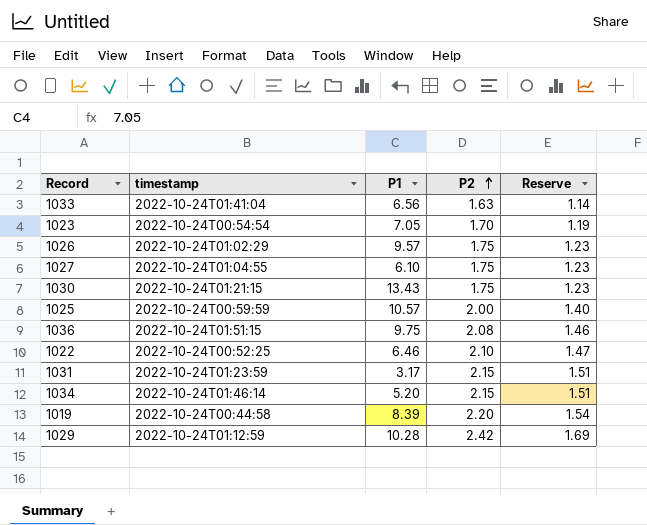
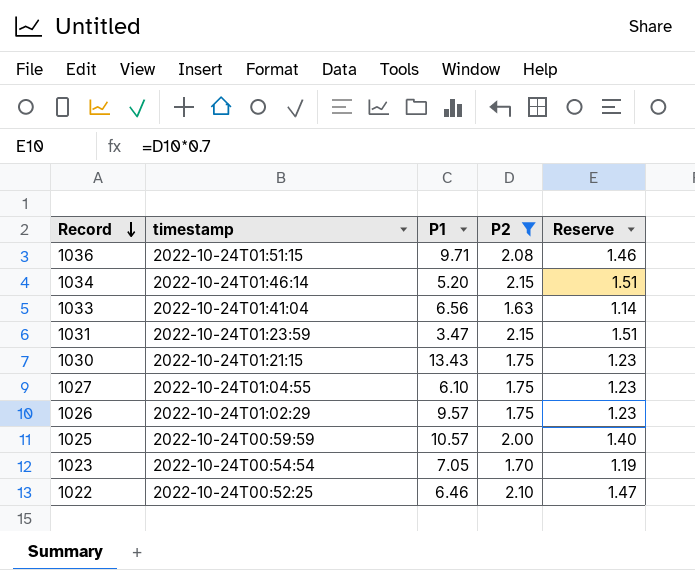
filter: none -> P2 <= 2.15
row order: P2 ascending -> Record descending
1036 | P1: 9.75 -> 9.71
1031 | P1: 3.17 -> 3.47

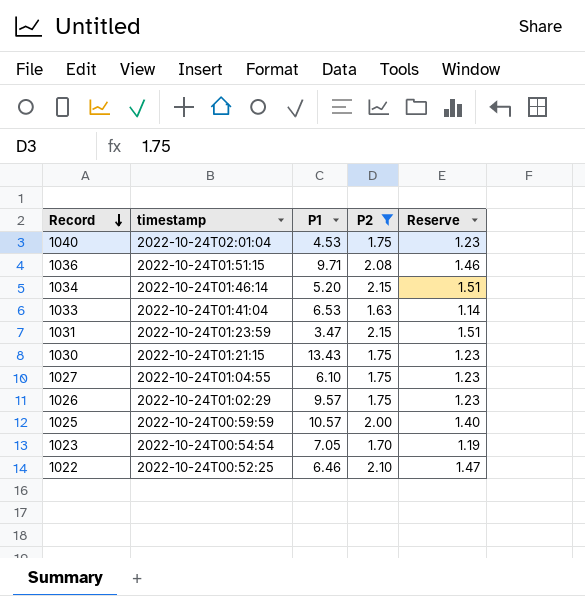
row 1040: none -> 2022-10-24T02:01:04 | 4.53 | 1.75 | 1.23
1033 | P1: 6.56 -> 6.53

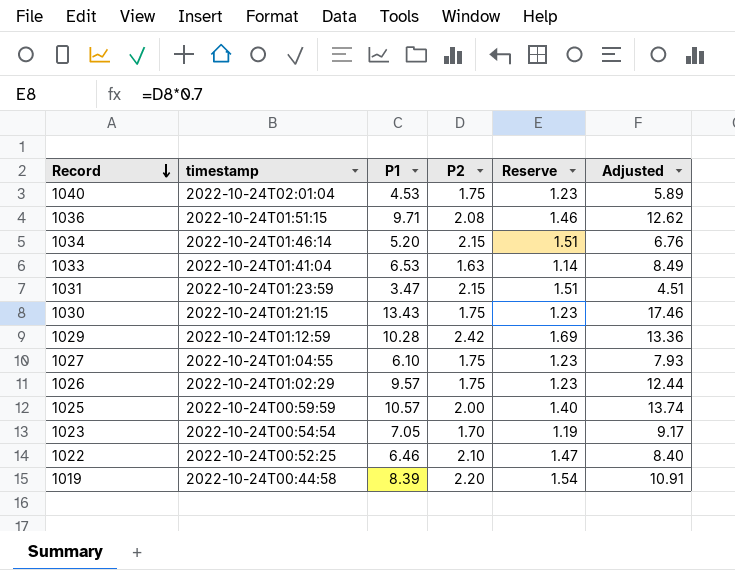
filter: P2 <= 2.15 -> none
column Adjusted | formula: none -> [P1] * 1.3

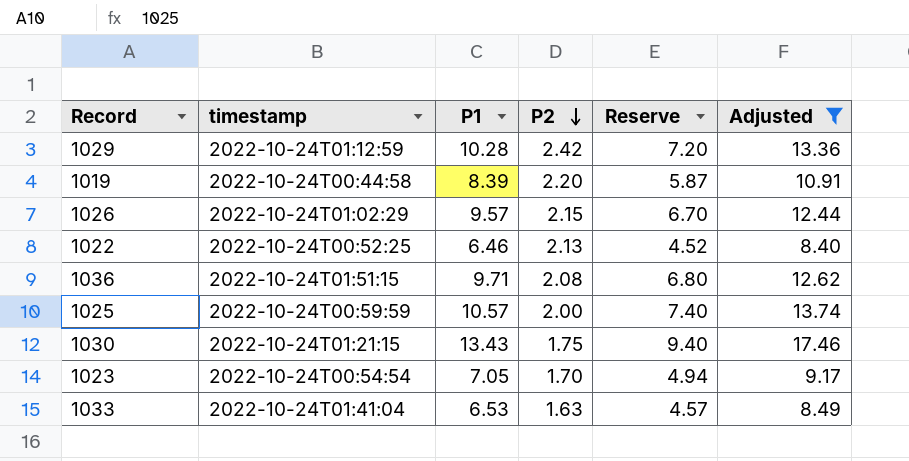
filter: none -> Adjusted >= 8.40
row order: Record descending -> P2 descending
column Reserve | formula: [P2] * 0.7 -> [P1] * 0.7
1026 | P2: 1.75 -> 2.15
1022 | P2: 2.10 -> 2.13

